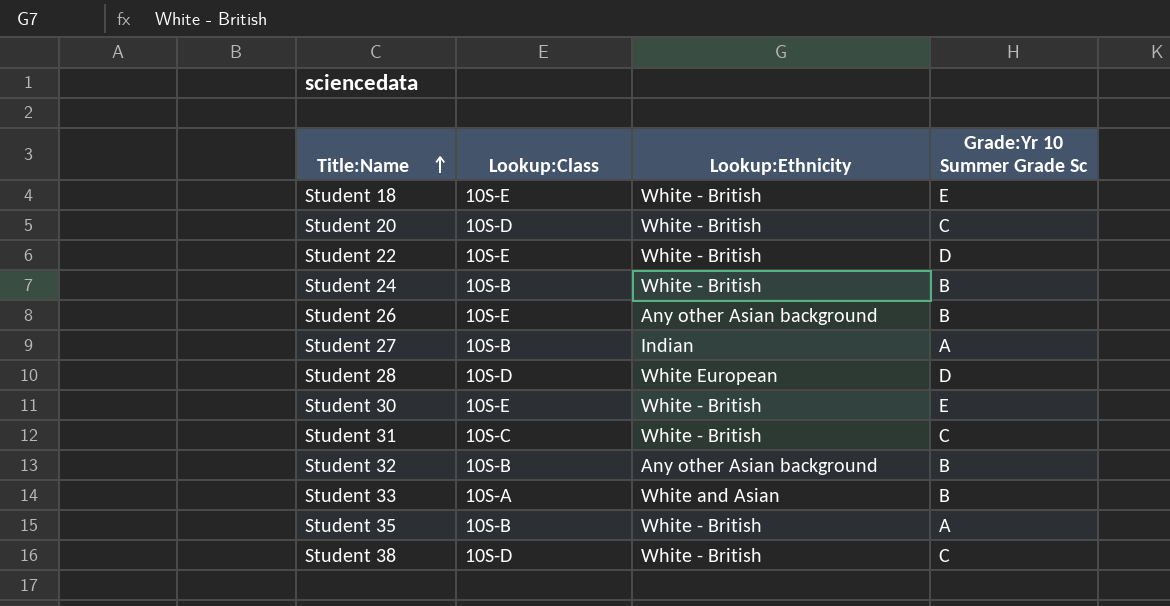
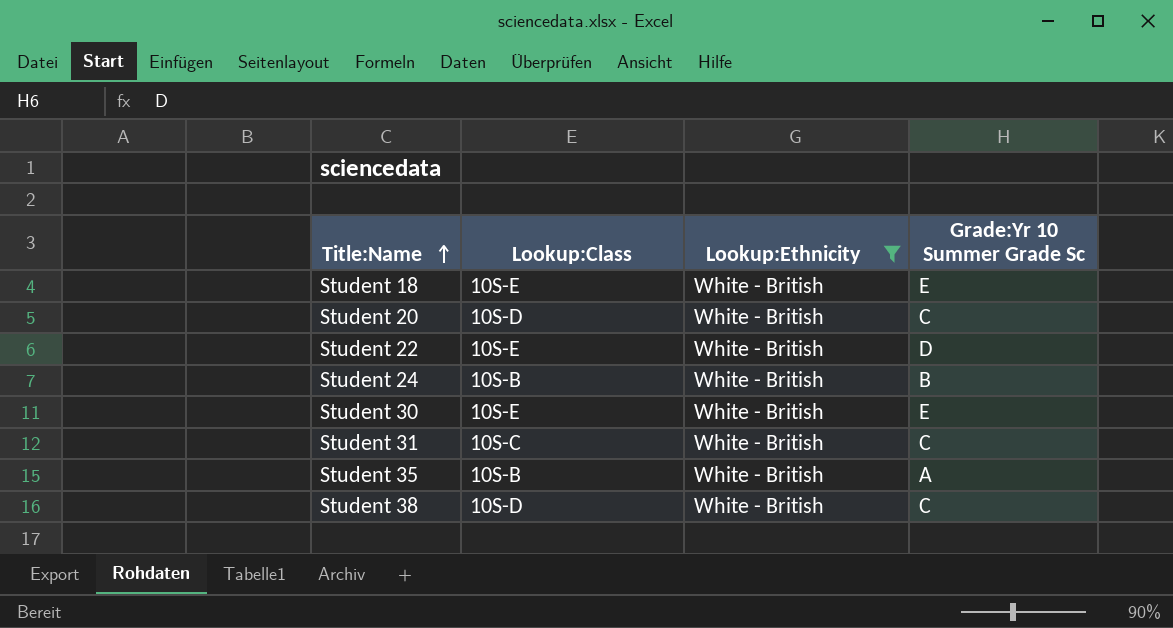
filter: none -> Lookup:Ethnicity = White - British

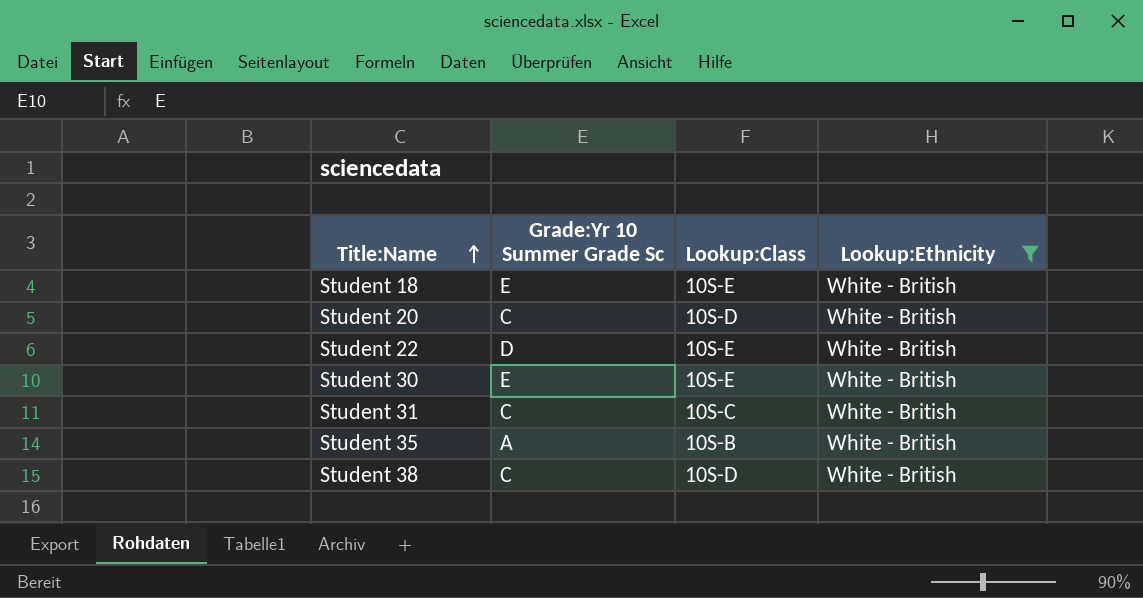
column Grade:Yr 10 Summer Grade Sc | position: 4 -> 2
row Student 24: 10S-B | White - British | B -> none

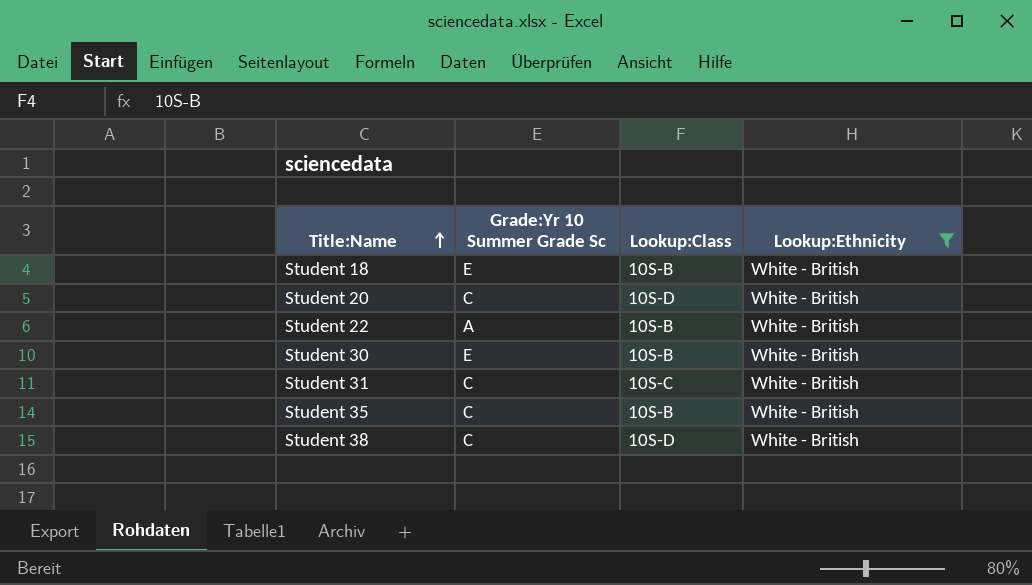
Student 18 | Lookup:Class: 10S-E -> 10S-B
Student 22 | Grade:Yr 10 Summer Grade Sc: D -> A
Student 22 | Lookup:Class: 10S-E -> 10S-B
Student 30 | Lookup:Class: 10S-E -> 10S-B
Student 35 | Grade:Yr 10 Summer Grade Sc: A -> C

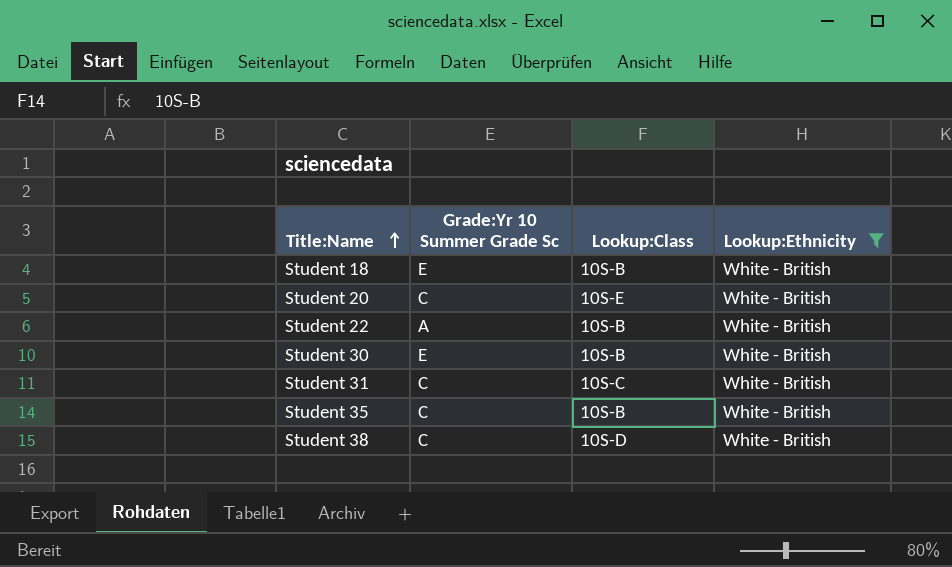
Student 20 | Lookup:Class: 10S-D -> 10S-E

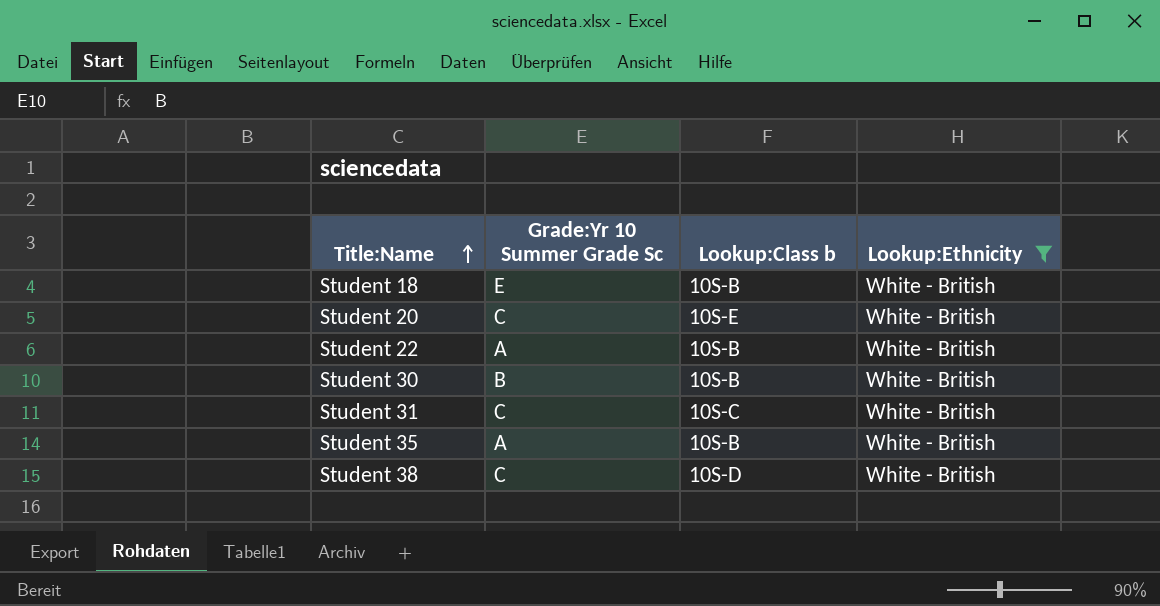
column name: Lookup:Class -> Lookup:Class b
Student 30 | Grade:Yr 10 Summer Grade Sc: E -> B
Student 35 | Grade:Yr 10 Summer Grade Sc: C -> A

